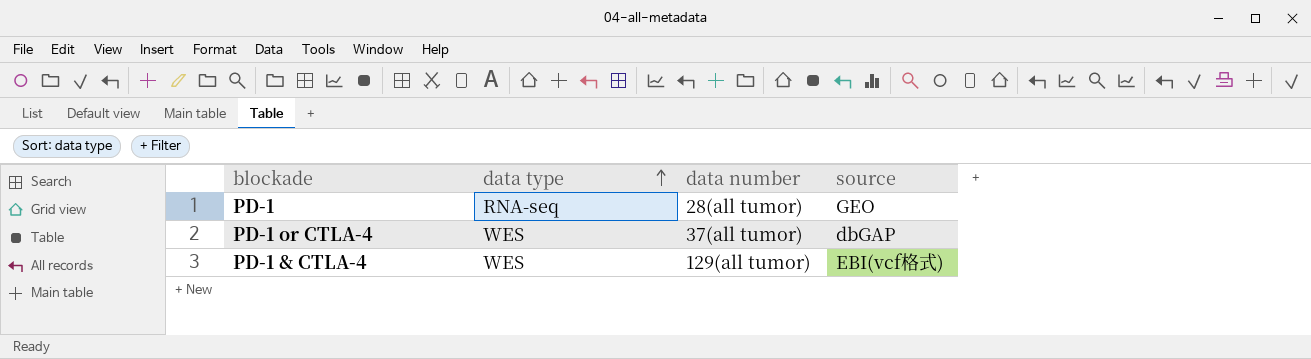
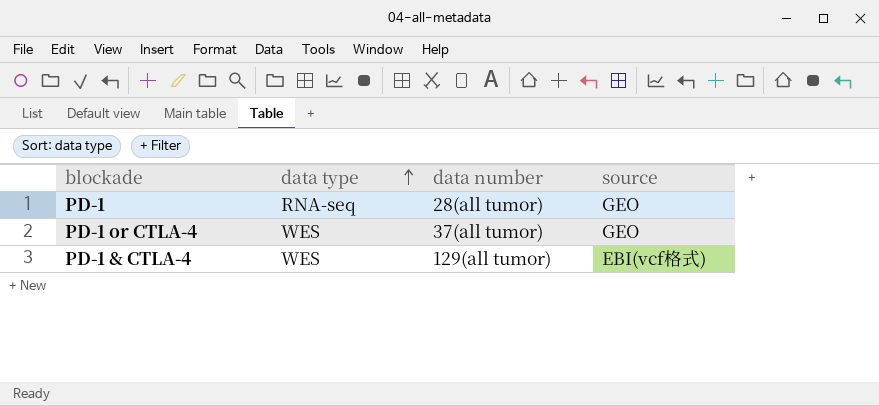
PD-1 or CTLA-4 | source: dbGAP -> GEO

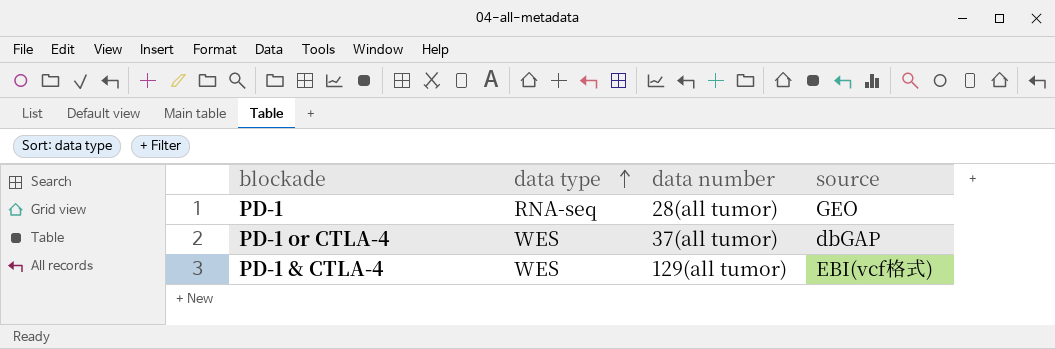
PD-1 or CTLA-4 | source: GEO -> dbGAP

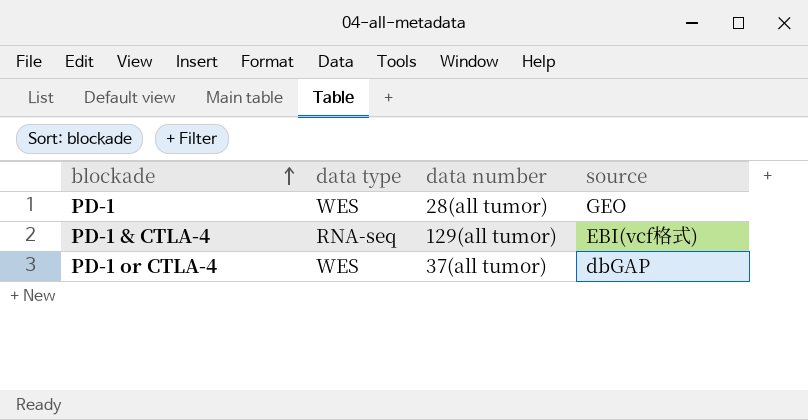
row order: data type ascending -> blockade ascending
PD-1 | data type: RNA-seq -> WES
PD-1 & CTLA-4 | data type: WES -> RNA-seq

